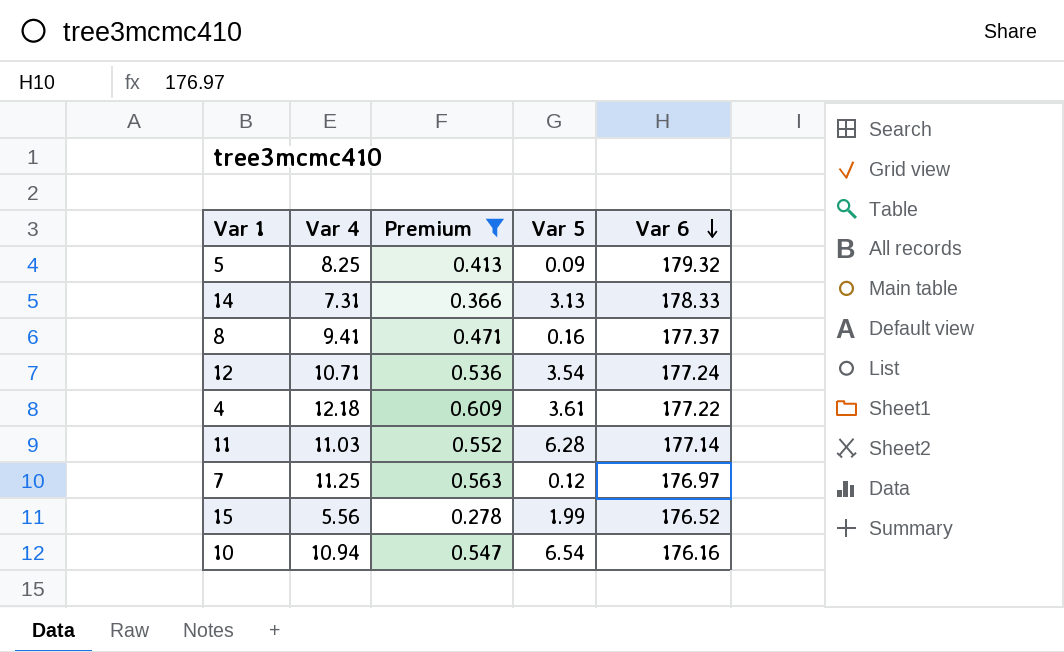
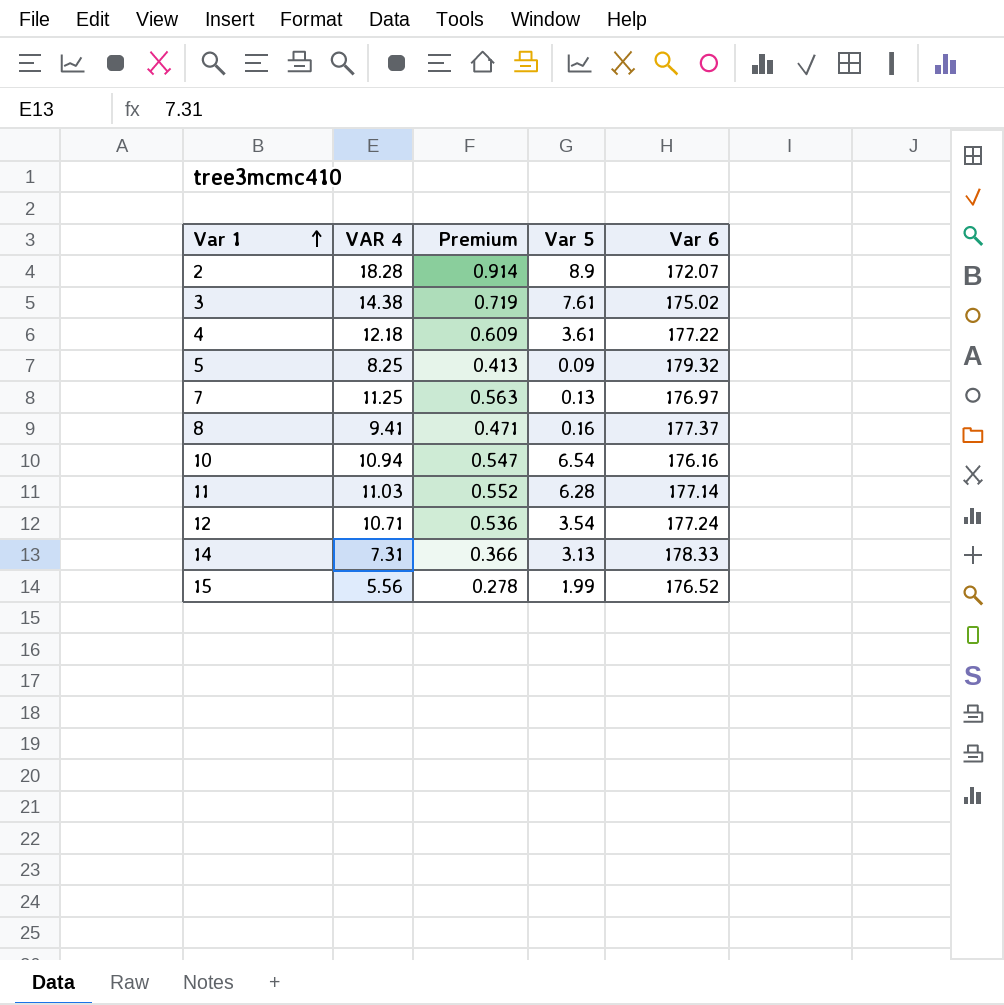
filter: Premium <= 0.609 -> none
row order: Var 6 descending -> Var 1 ascending
column name: Var 4 -> VAR 4
7 | Var 5: 0.12 -> 0.13

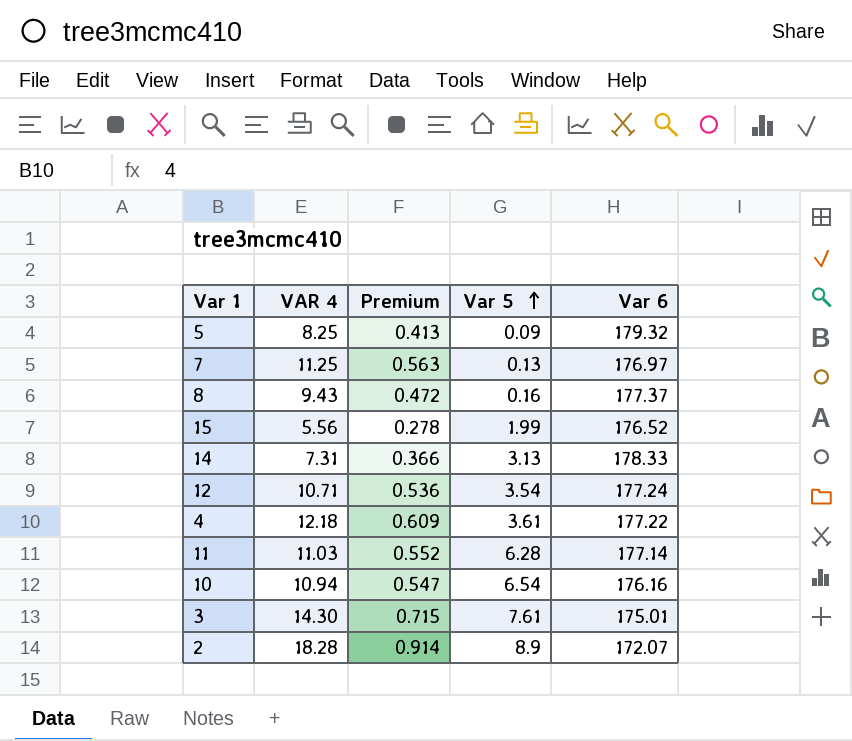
row order: Var 1 ascending -> Var 5 ascending
8 | VAR 4: 9.41 -> 9.43
8 | Premium: 0.471 -> 0.472
3 | VAR 4: 14.38 -> 14.30
3 | Premium: 0.719 -> 0.715
3 | Var 6: 175.02 -> 175.01

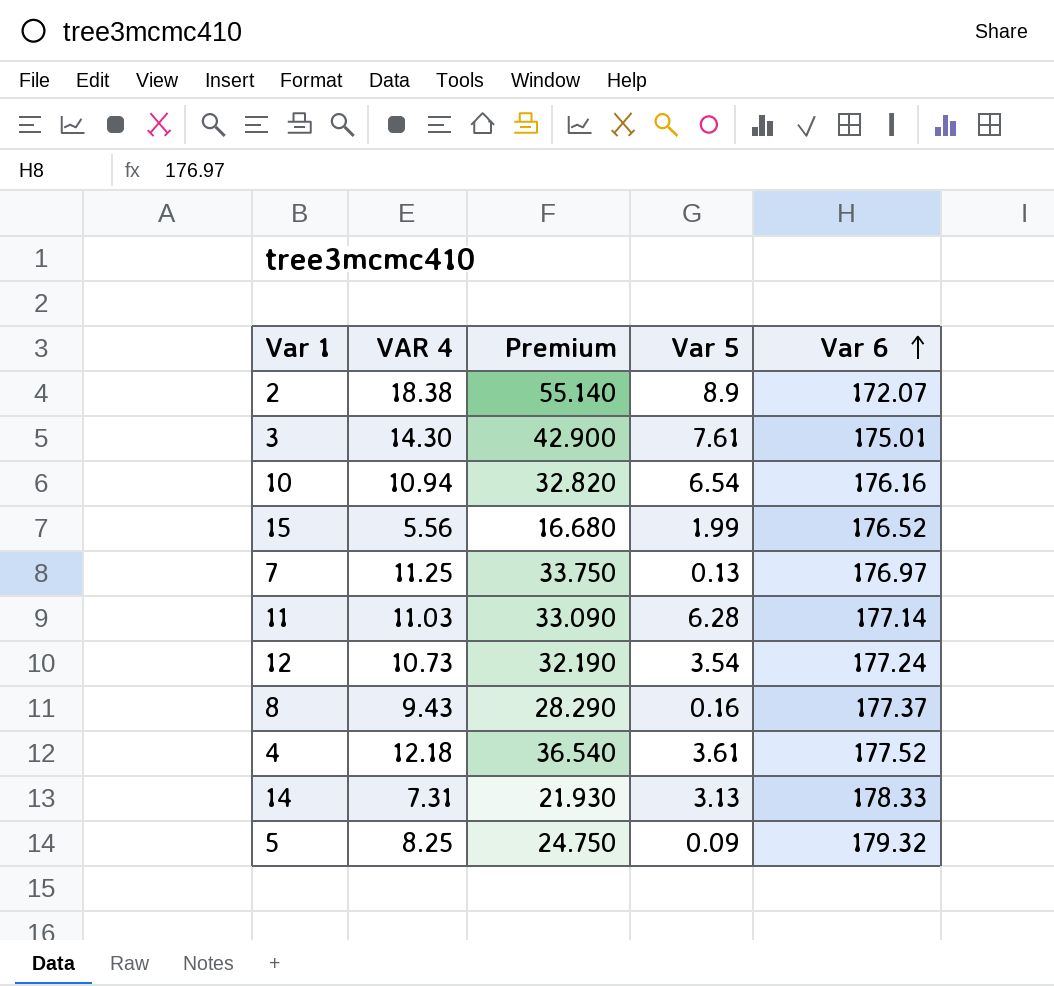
row order: Var 5 ascending -> Var 6 ascending
column Premium | formula: [VAR 4] * 0.05 -> [VAR 4] * 3
2 | VAR 4: 18.28 -> 18.38
12 | VAR 4: 10.71 -> 10.73
4 | Var 6: 177.22 -> 177.52

